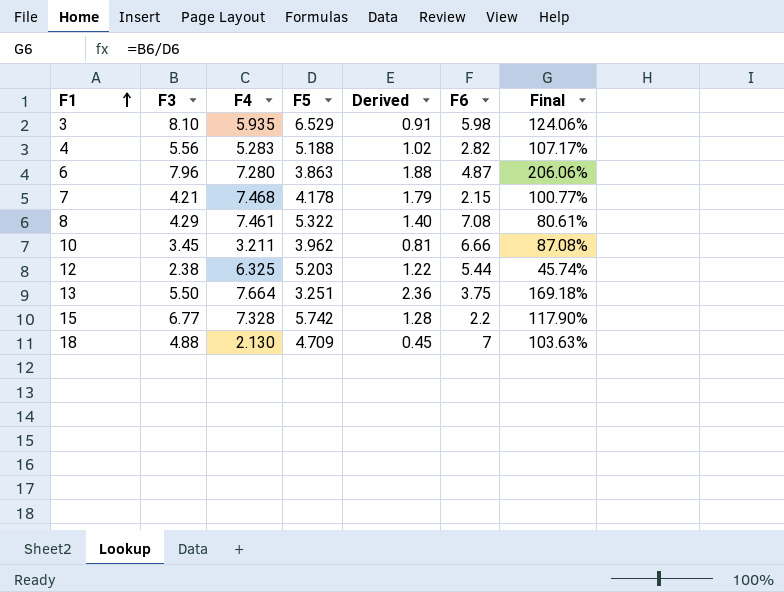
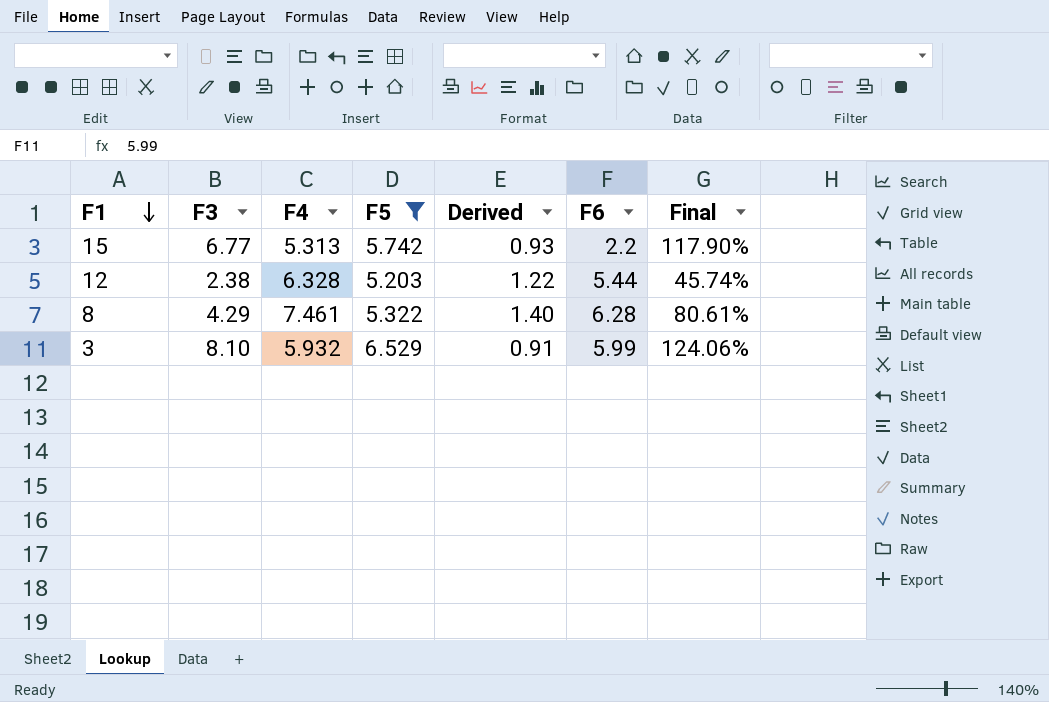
filter: none -> F5 >= 5.203
row order: F1 ascending -> F1 descending
15 | F4: 7.328 -> 5.313
15 | Derived: 1.28 -> 0.93
12 | F4: 6.325 -> 6.328
8 | F6: 7.08 -> 6.28
3 | F4: 5.935 -> 5.932
3 | F6: 5.98 -> 5.99

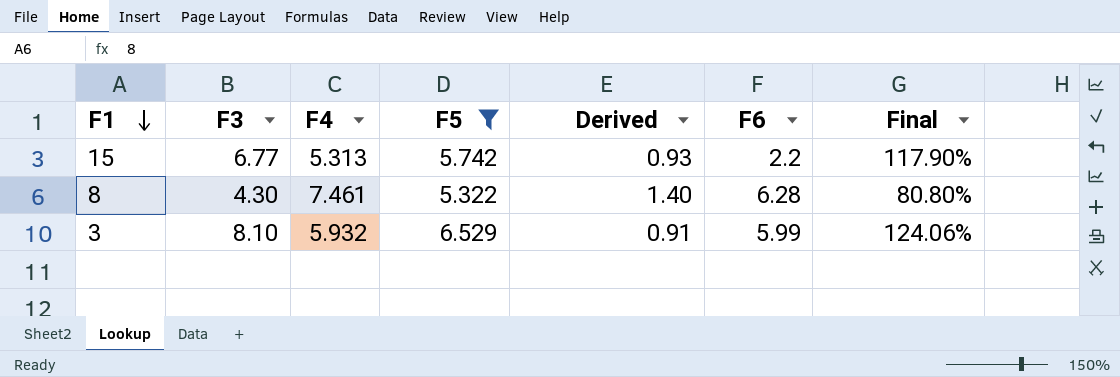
row 12: 2.38 | 6.328 | 5.203 | 1.22 | 5.44 | 45.74% -> none
8 | F3: 4.29 -> 4.30
8 | Final: 80.61% -> 80.80%

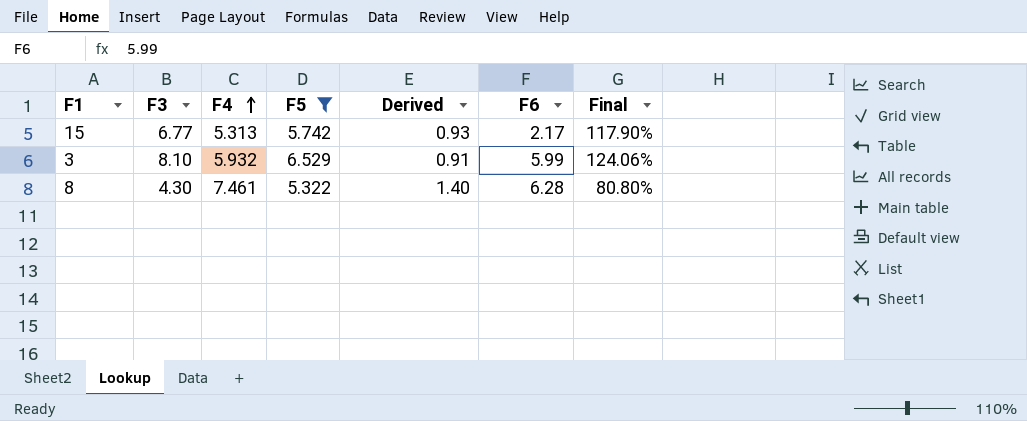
row order: F1 descending -> F4 ascending
15 | F6: 2.2 -> 2.17

